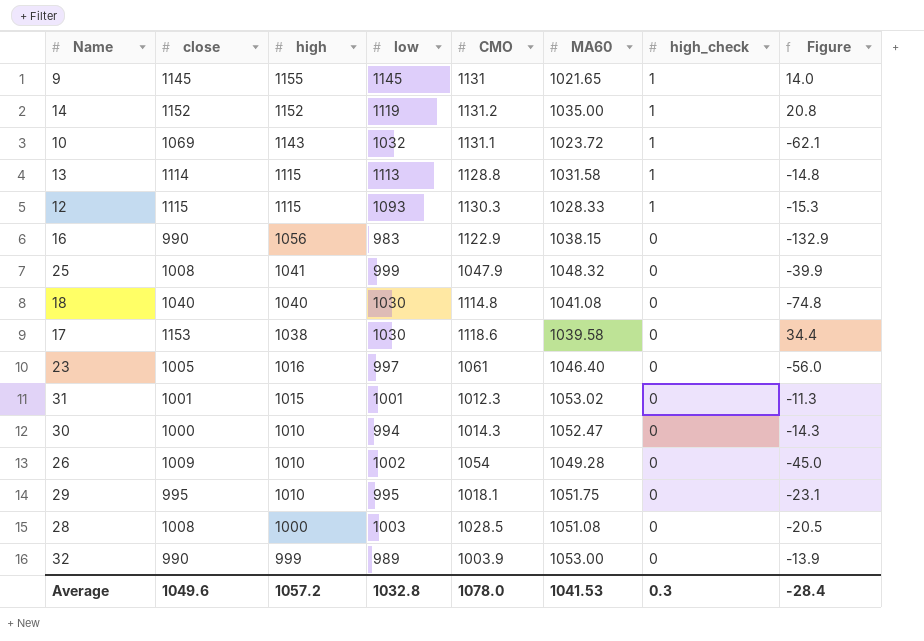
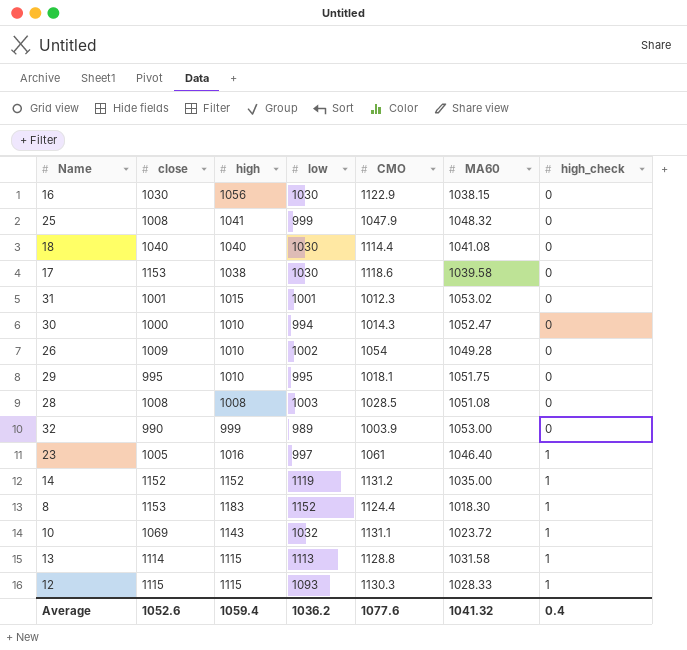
row order: high descending -> high_check ascending
column Figure | formula: [close] - [CMO] -> none
row 9: 1145 | 1155 | 1145 | 1131 | 1021.65 | 1 | 14.0 -> none
16 | close: 990 -> 1030
16 | low: 983 -> 1030
18 | CMO: 1114.8 -> 1114.4
28 | high: 1000 -> 1008
23 | high_check: 0 -> 1
row 8: none -> 1153 | 1183 | 1152 | 1124.4 | 1018.30 | 1
Average | close: 1049.6 -> 1052.6
Average | high: 1057.2 -> 1059.4
Average | low: 1032.8 -> 1036.2
Average | CMO: 1078.0 -> 1077.6
Average | MA60: 1041.53 -> 1041.32
Average | high_check: 0.3 -> 0.4

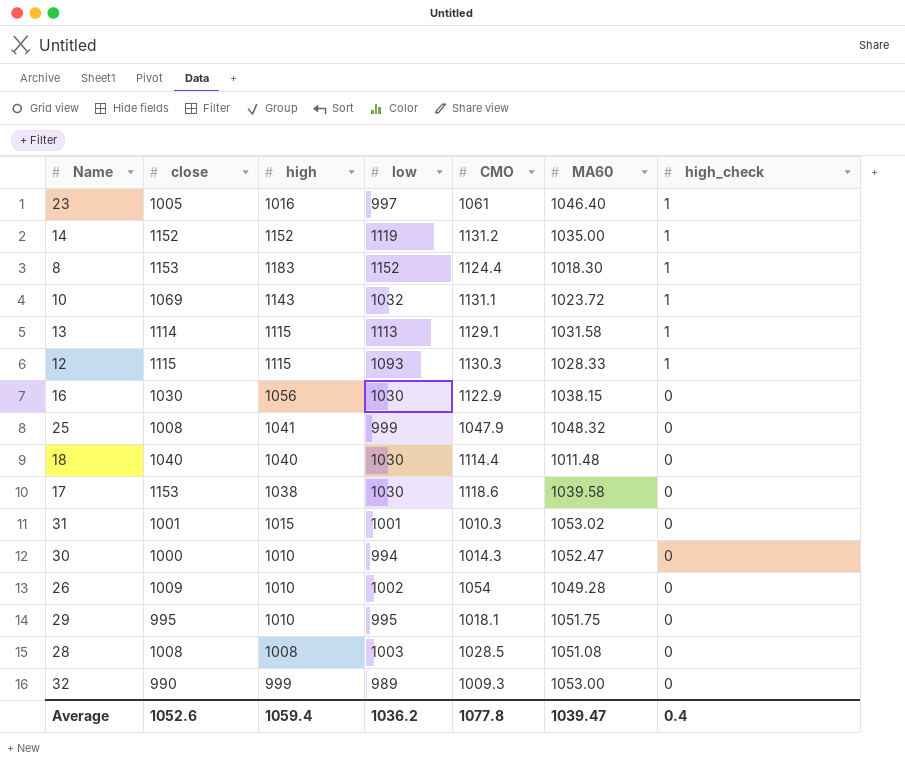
row order: high_check ascending -> high_check descending
13 | CMO: 1128.8 -> 1129.1
18 | MA60: 1041.08 -> 1011.48
31 | CMO: 1012.3 -> 1010.3
32 | CMO: 1003.9 -> 1009.3
Average | CMO: 1077.6 -> 1077.8
Average | MA60: 1041.32 -> 1039.47

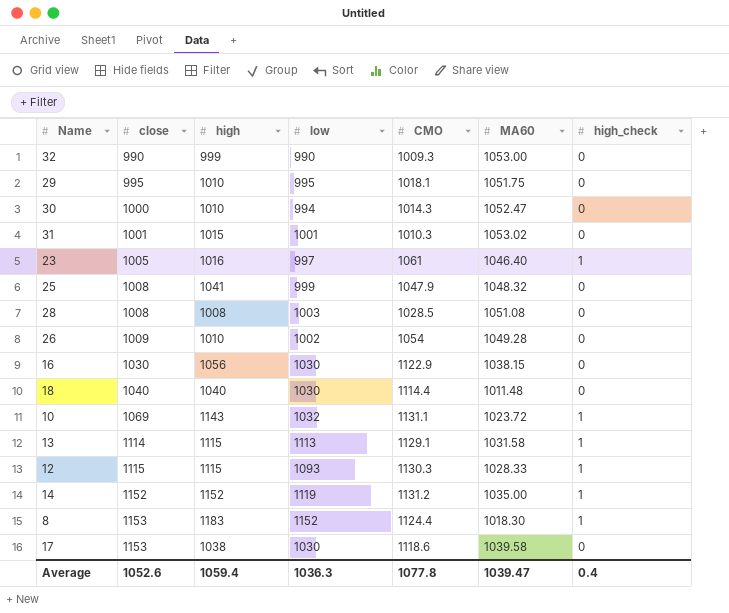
row order: high_check descending -> close ascending
32 | low: 989 -> 990
Average | low: 1036.2 -> 1036.3

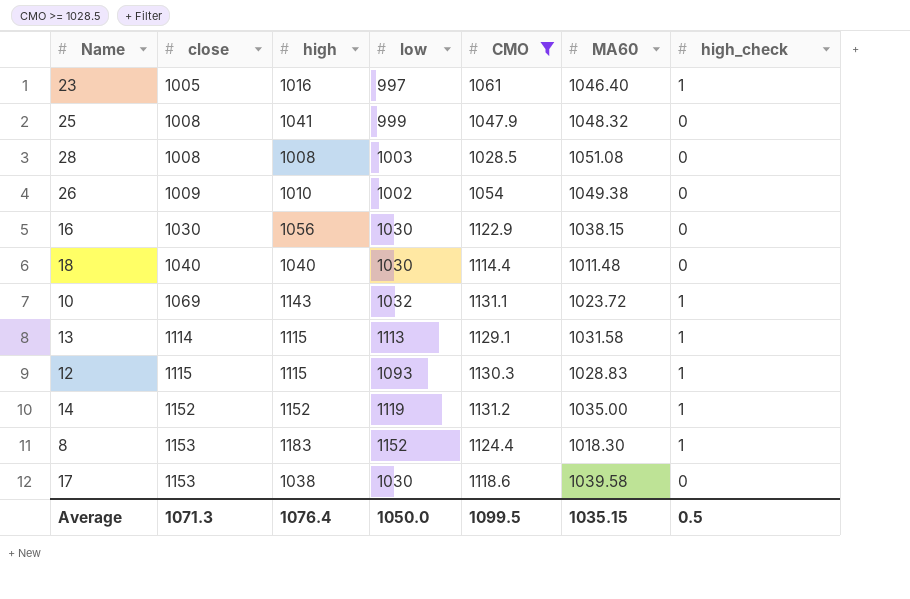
filter: none -> CMO >= 1028.5
26 | MA60: 1049.28 -> 1049.38
12 | MA60: 1028.33 -> 1028.83
Average | close: 1052.6 -> 1071.3
Average | high: 1059.4 -> 1076.4
Average | low: 1036.3 -> 1050.0
Average | CMO: 1077.8 -> 1099.5
Average | MA60: 1039.47 -> 1035.15
Average | high_check: 0.4 -> 0.5

